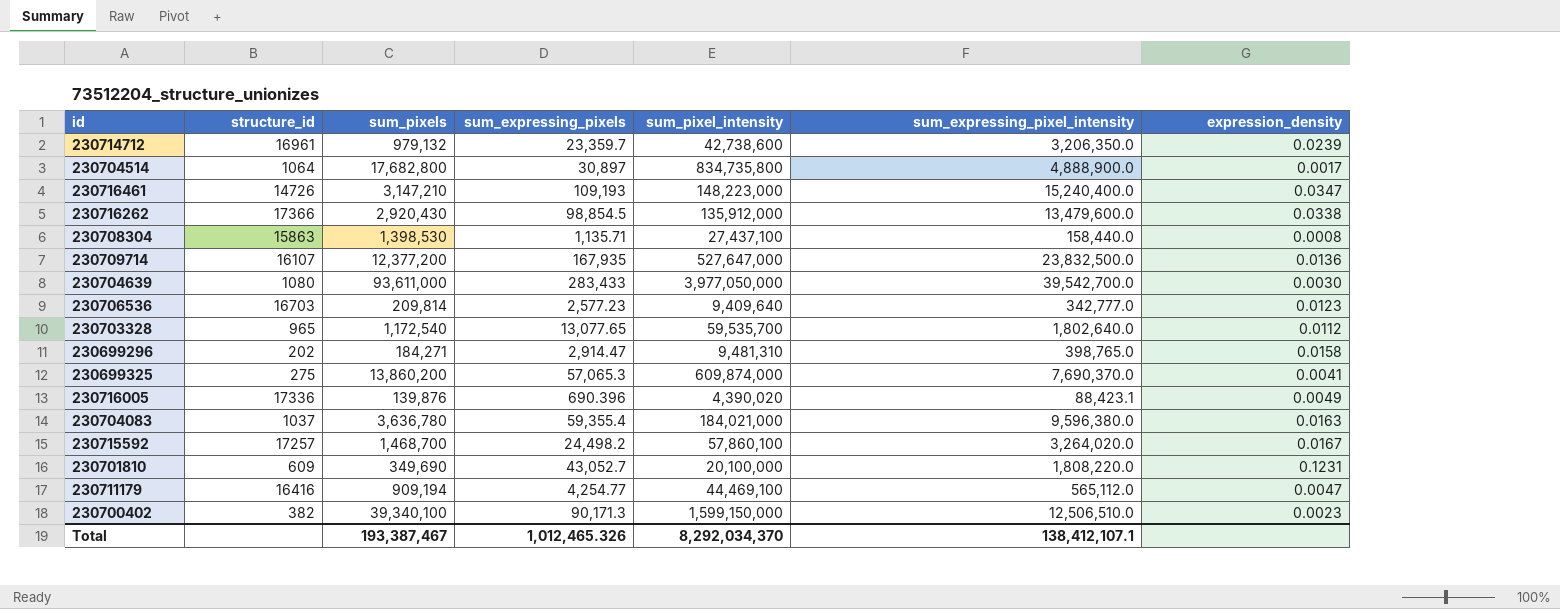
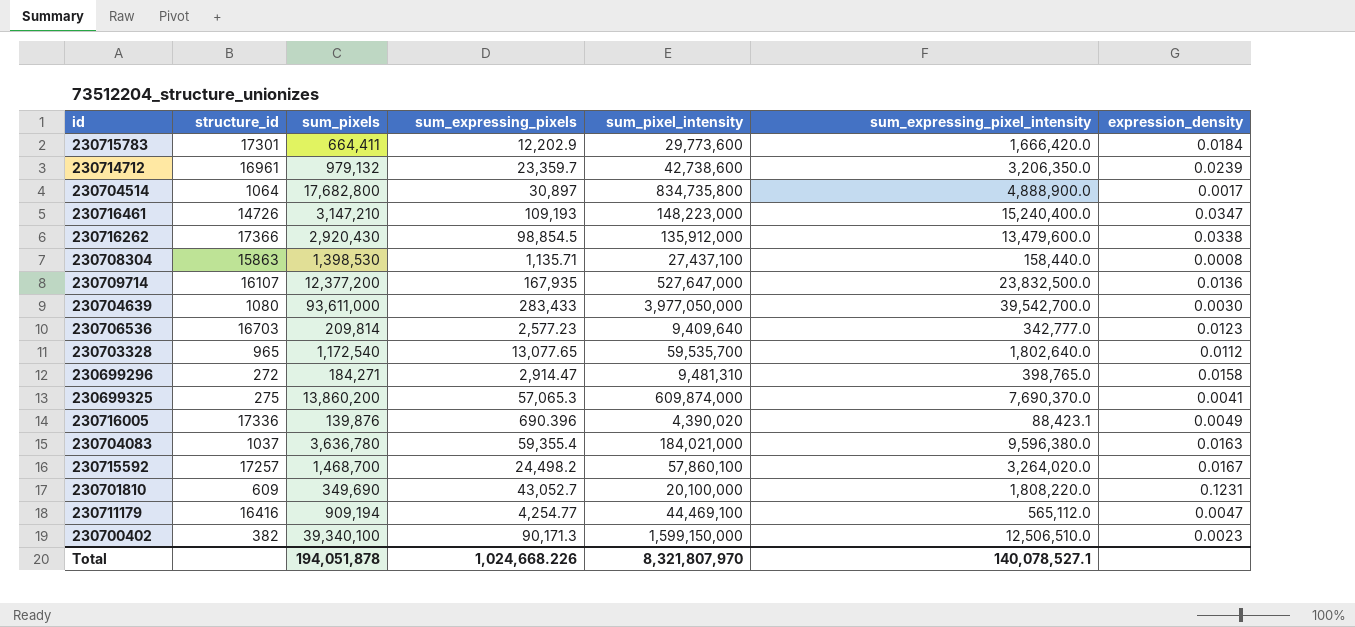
row 230715783: none -> 17301 | 664,411 | 12,202.9 | 29,773,600 | 1,666,420.0 | 0.0184
230699296 | structure_id: 202 -> 272
Total | sum_pixels: 193,387,467 -> 194,051,878
Total | sum_expressing_pixels: 1,012,465.326 -> 1,024,668.226
Total | sum_pixel_intensity: 8,292,034,370 -> 8,321,807,970
Total | sum_expressing_pixel_intensity: 138,412,107.1 -> 140,078,527.1

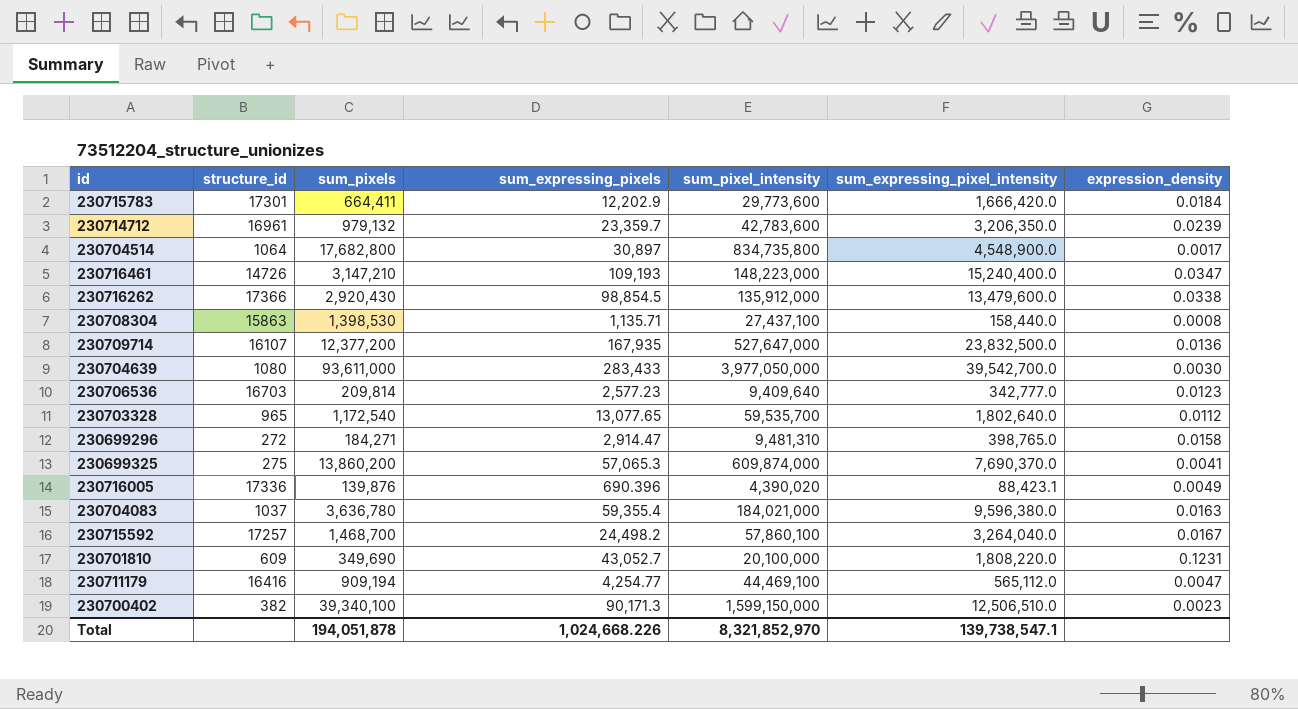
230714712 | sum_pixel_intensity: 42,738,600 -> 42,783,600
230704514 | sum_expressing_pixel_intensity: 4,888,900.0 -> 4,548,900.0
230715592 | sum_expressing_pixel_intensity: 3,264,020.0 -> 3,264,040.0
Total | sum_pixel_intensity: 8,321,807,970 -> 8,321,852,970
Total | sum_expressing_pixel_intensity: 140,078,527.1 -> 139,738,547.1

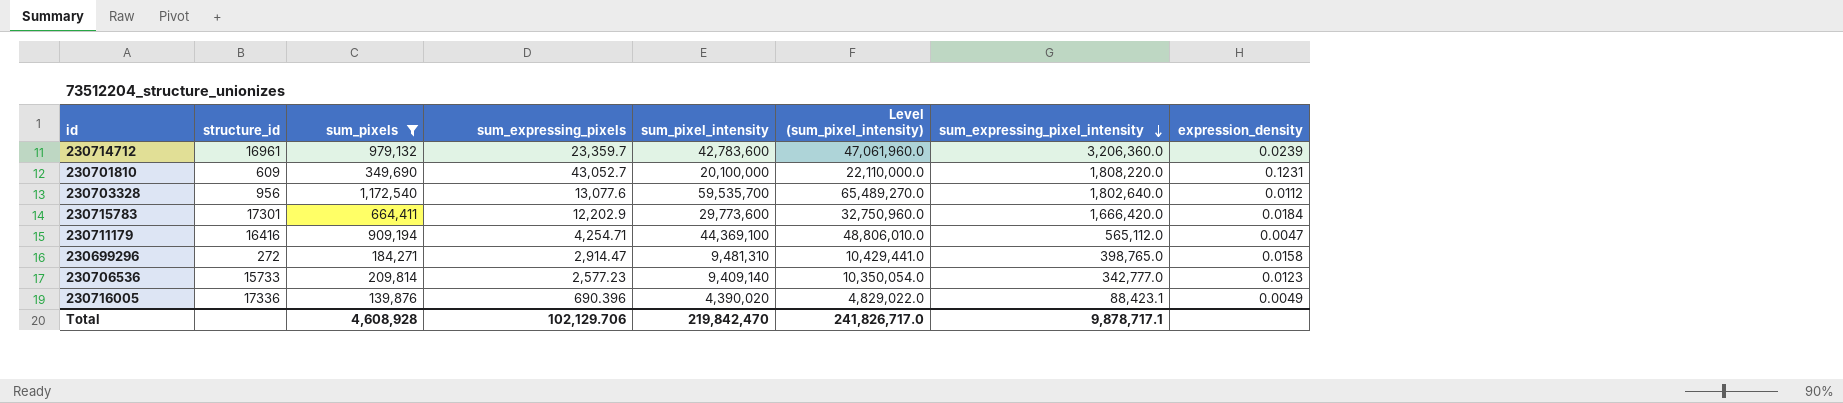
filter: none -> sum_pixels <= 1,172,540
row order: none -> sum_expressing_pixel_intensity descending
column Level (sum_pixel_intensity) | formula: none -> [sum_pixel_intensity] * 1.1
230714712 | sum_expressing_pixel_intensity: 3,206,350.0 -> 3,206,360.0
230703328 | structure_id: 965 -> 956
230703328 | sum_expressing_pixels: 13,077.65 -> 13,077.6
230711179 | sum_expressing_pixels: 4,254.77 -> 4,254.71
230711179 | sum_pixel_intensity: 44,469,100 -> 44,369,100
230706536 | structure_id: 16703 -> 15733
230706536 | sum_pixel_intensity: 9,409,640 -> 9,409,140
Total | sum_pixels: 194,051,878 -> 4,608,928
Total | sum_expressing_pixels: 1,024,668.226 -> 102,129.706
Total | sum_pixel_intensity: 8,321,852,970 -> 219,842,470
Total | sum_expressing_pixel_intensity: 139,738,547.1 -> 9,878,717.1

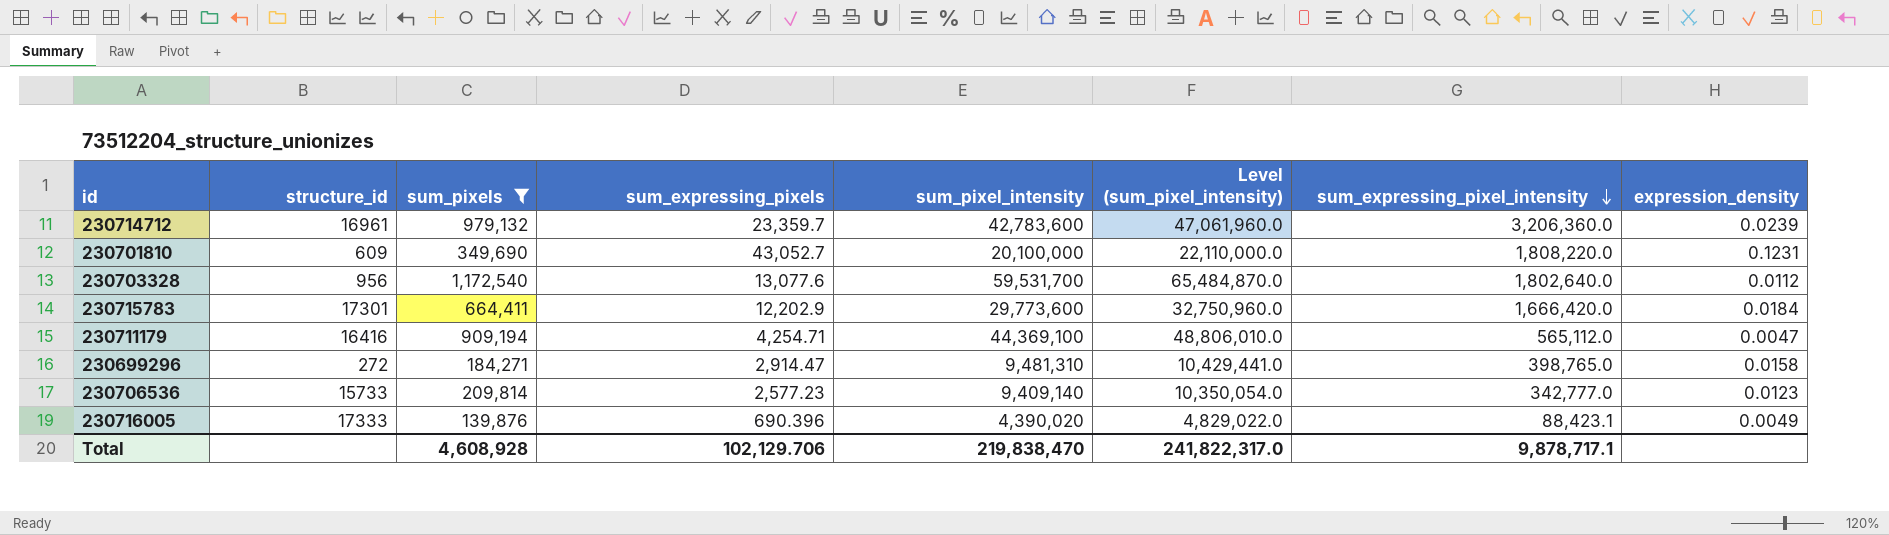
230703328 | sum_pixel_intensity: 59,535,700 -> 59,531,700
230703328 | Level (sum_pixel_intensity): 65,489,270.0 -> 65,484,870.0
230716005 | structure_id: 17336 -> 17333
Total | sum_pixel_intensity: 219,842,470 -> 219,838,470
Total | Level (sum_pixel_intensity): 241,826,717.0 -> 241,822,317.0

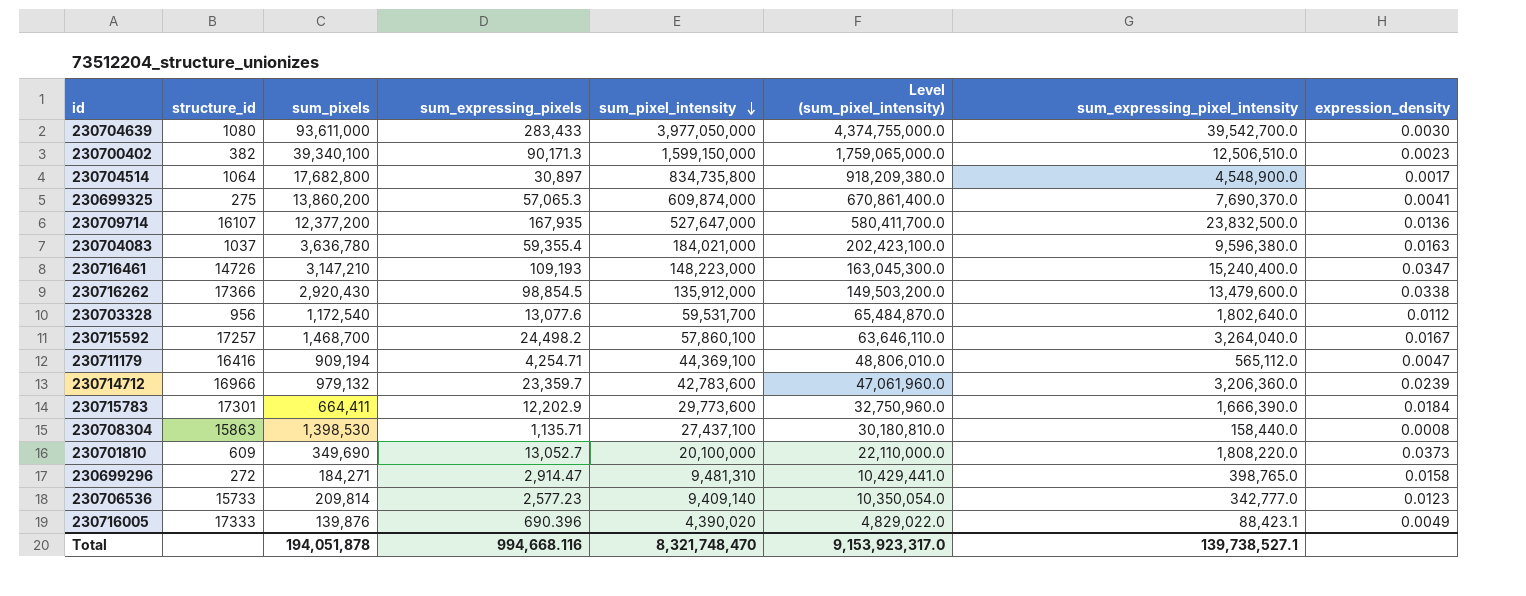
filter: sum_pixels <= 1,172,540 -> none
row order: sum_expressing_pixel_intensity descending -> sum_pixel_intensity descending
230714712 | structure_id: 16961 -> 16966
230715783 | sum_expressing_pixel_intensity: 1,666,420.0 -> 1,666,390.0
230701810 | sum_expressing_pixels: 43,052.7 -> 13,052.7
230701810 | expression_density: 0.1231 -> 0.0373
Total | sum_pixels: 4,608,928 -> 194,051,878
Total | sum_expressing_pixels: 102,129.706 -> 994,668.116
Total | sum_pixel_intensity: 219,838,470 -> 8,321,748,470
Total | Level (sum_pixel_intensity): 241,822,317.0 -> 9,153,923,317.0
Total | sum_expressing_pixel_intensity: 9,878,717.1 -> 139,738,527.1

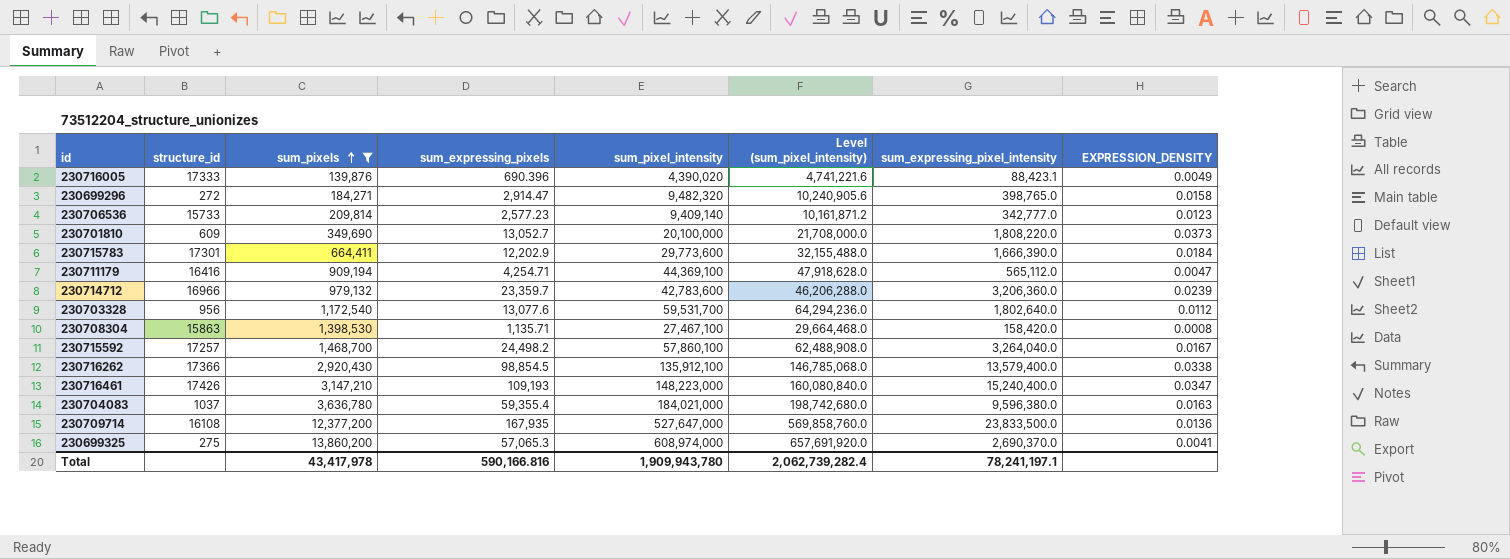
filter: none -> sum_pixels <= 13,860,200
row order: sum_pixel_intensity descending -> sum_pixels ascending
column Level (sum_pixel_intensity) | formula: [sum_pixel_intensity] * 1.1 -> [sum_pixel_intensity] * 1.08
column name: expression_density -> EXPRESSION_DENSITY
230699296 | sum_pixel_intensity: 9,481,310 -> 9,482,320
230708304 | sum_pixel_intensity: 27,437,100 -> 27,467,100
230708304 | sum_expressing_pixel_intensity: 158,440.0 -> 158,420.0
230716262 | sum_pixel_intensity: 135,912,000 -> 135,912,100
230716262 | sum_expressing_pixel_intensity: 13,479,600.0 -> 13,579,400.0
230716461 | structure_id: 14726 -> 17426
230709714 | structure_id: 16107 -> 16108
230709714 | sum_expressing_pixel_intensity: 23,832,500.0 -> 23,833,500.0
230699325 | sum_pixel_intensity: 609,874,000 -> 608,974,000
230699325 | sum_expressing_pixel_intensity: 7,690,370.0 -> 2,690,370.0
Total | sum_pixels: 194,051,878 -> 43,417,978
Total | sum_expressing_pixels: 994,668.116 -> 590,166.816
Total | sum_pixel_intensity: 8,321,748,470 -> 1,909,943,780
Total | Level (sum_pixel_intensity): 9,153,923,317.0 -> 2,062,739,282.4
Total | sum_expressing_pixel_intensity: 139,738,527.1 -> 78,241,197.1

